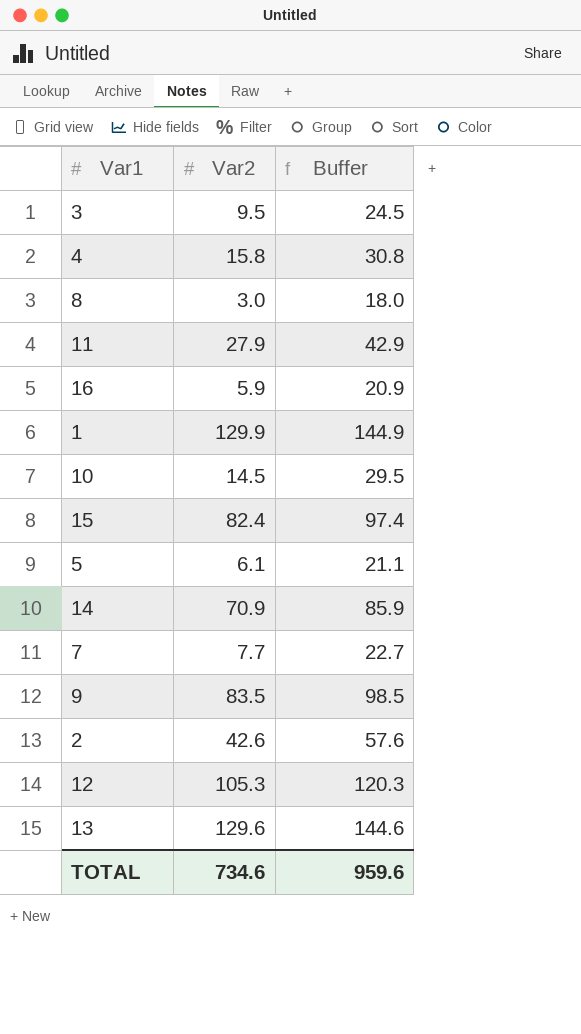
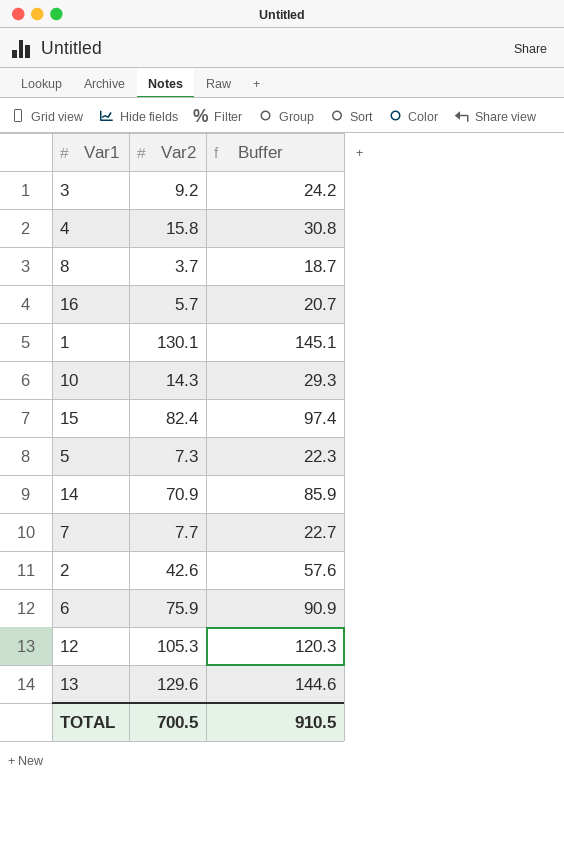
row 11: 27.9 | 42.9 -> none
row 9: 83.5 | 98.5 -> none
3 | Var2: 9.5 -> 9.2
3 | Buffer: 24.5 -> 24.2
8 | Var2: 3.0 -> 3.7
8 | Buffer: 18.0 -> 18.7
16 | Var2: 5.9 -> 5.7
16 | Buffer: 20.9 -> 20.7
1 | Var2: 129.9 -> 130.1
1 | Buffer: 144.9 -> 145.1
10 | Var2: 14.5 -> 14.3
10 | Buffer: 29.5 -> 29.3
5 | Var2: 6.1 -> 7.3
5 | Buffer: 21.1 -> 22.3
row 6: none -> 75.9 | 90.9
TOTAL | Var2: 734.6 -> 700.5
TOTAL | Buffer: 959.6 -> 910.5

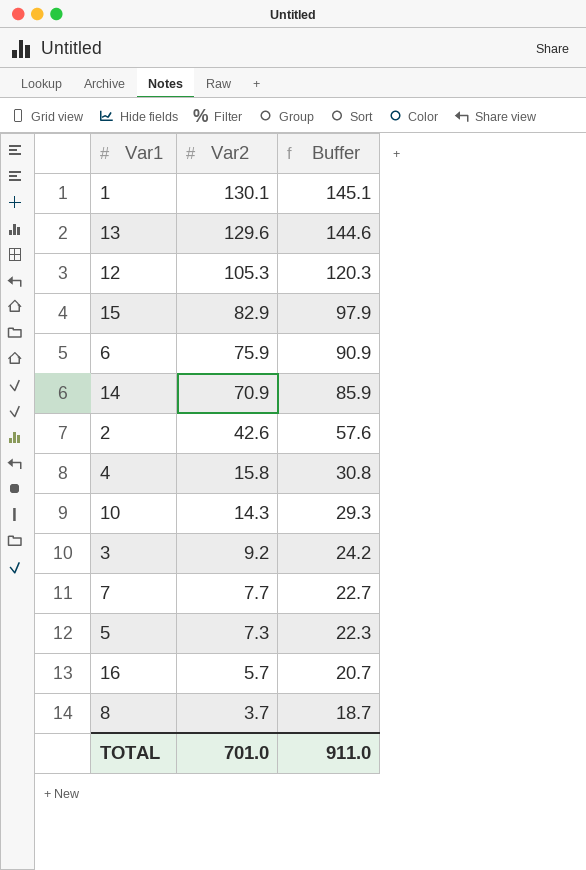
row order: none -> Var2 descending
15 | Var2: 82.4 -> 82.9
15 | Buffer: 97.4 -> 97.9
TOTAL | Var2: 700.5 -> 701.0
TOTAL | Buffer: 910.5 -> 911.0

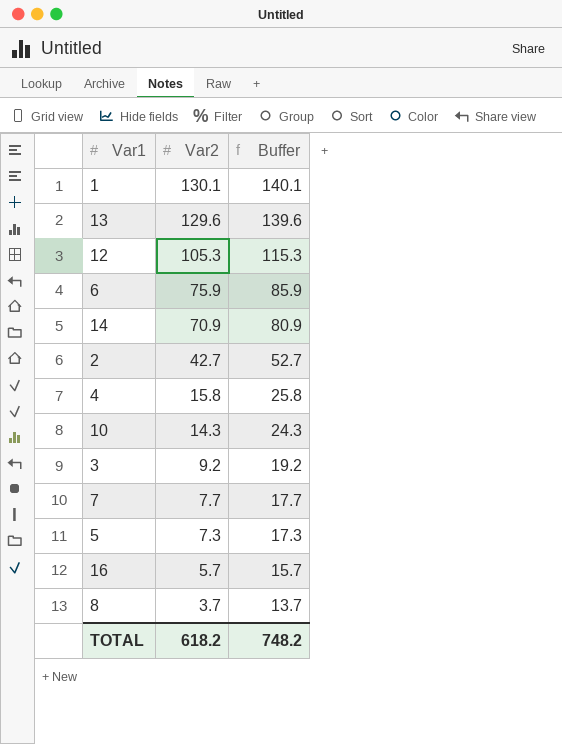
column Buffer | formula: [Var2] + 15 -> [Var2] + 10
row 15: 82.9 | 97.9 -> none
2 | Var2: 42.6 -> 42.7
TOTAL | Var2: 701.0 -> 618.2
TOTAL | Buffer: 911.0 -> 748.2

